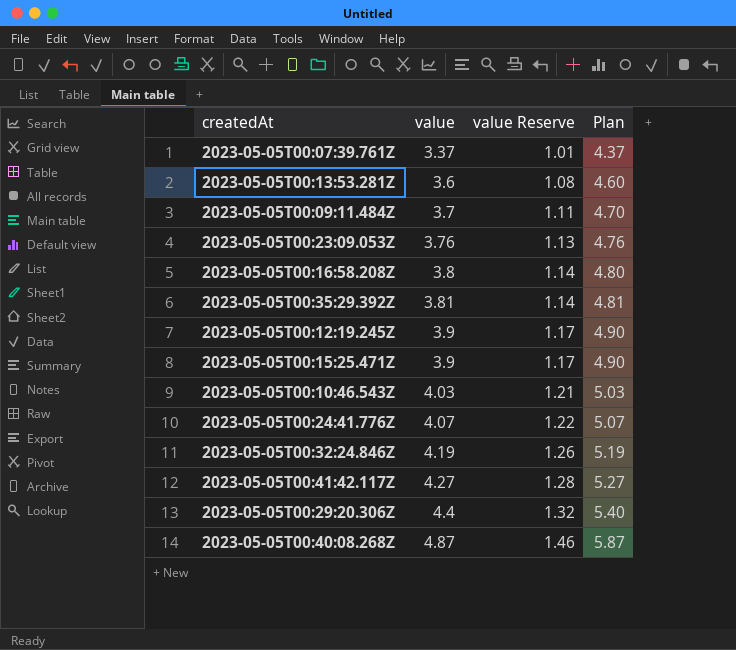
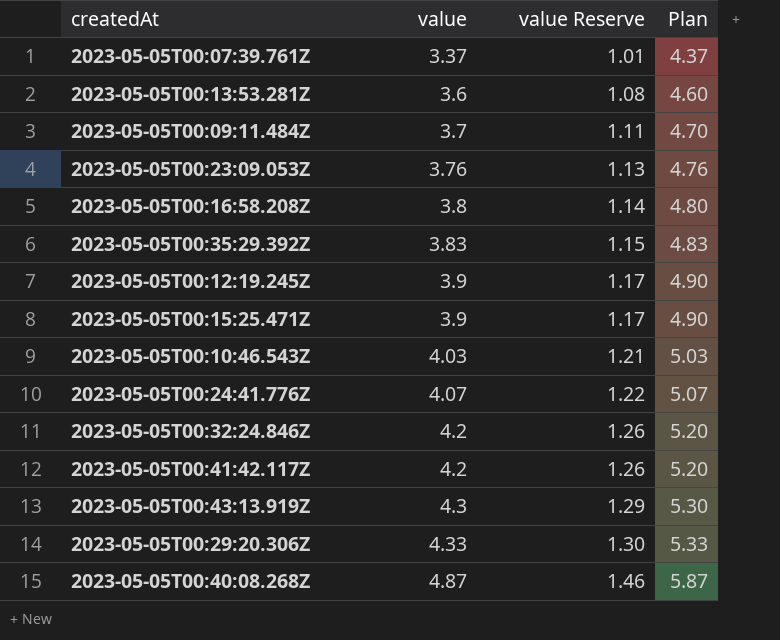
2023-05-05T00:35:29.392Z | value: 3.81 -> 3.83
2023-05-05T00:35:29.392Z | value Reserve: 1.14 -> 1.15
2023-05-05T00:35:29.392Z | Plan: 4.81 -> 4.83
2023-05-05T00:32:24.846Z | value: 4.19 -> 4.2
2023-05-05T00:32:24.846Z | Plan: 5.19 -> 5.20
2023-05-05T00:41:42.117Z | value: 4.27 -> 4.2
2023-05-05T00:41:42.117Z | value Reserve: 1.28 -> 1.26
2023-05-05T00:41:42.117Z | Plan: 5.27 -> 5.20
row 2023-05-05T00:43:13.919Z: none -> 4.3 | 1.29 | 5.30
2023-05-05T00:29:20.306Z | value: 4.4 -> 4.33
2023-05-05T00:29:20.306Z | value Reserve: 1.32 -> 1.30
2023-05-05T00:29:20.306Z | Plan: 5.40 -> 5.33

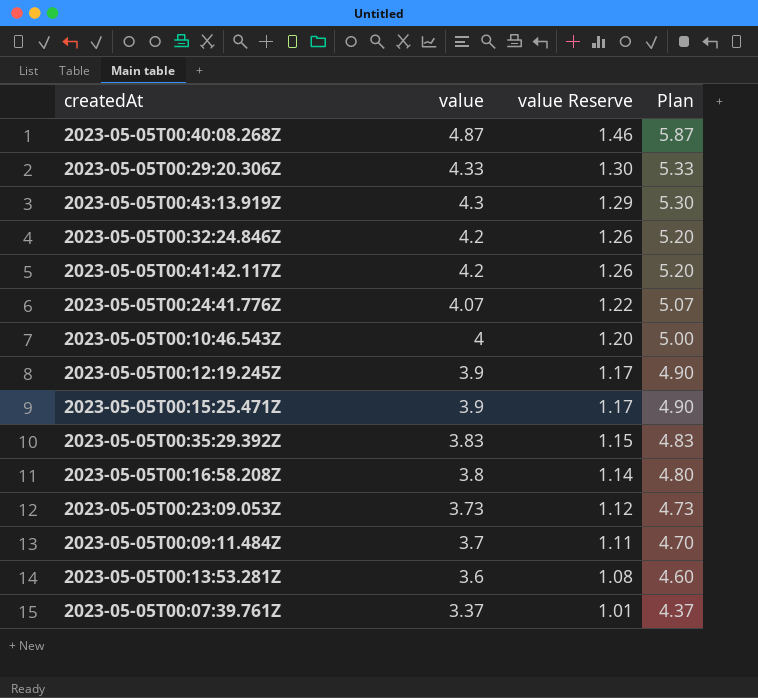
row order: value ascending -> value descending
2023-05-05T00:10:46.543Z | value: 4.03 -> 4
2023-05-05T00:10:46.543Z | value Reserve: 1.21 -> 1.20
2023-05-05T00:10:46.543Z | Plan: 5.03 -> 5.00
2023-05-05T00:23:09.053Z | value: 3.76 -> 3.73
2023-05-05T00:23:09.053Z | value Reserve: 1.13 -> 1.12
2023-05-05T00:23:09.053Z | Plan: 4.76 -> 4.73

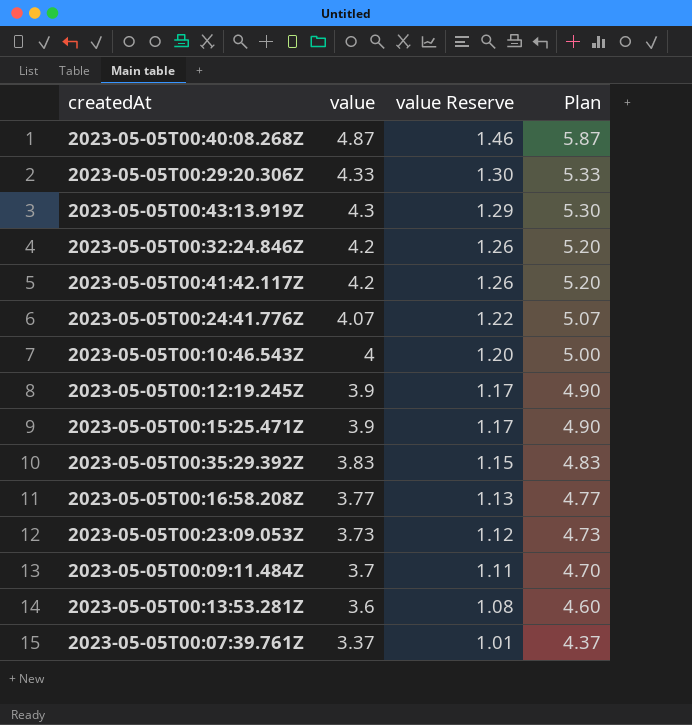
2023-05-05T00:16:58.208Z | value: 3.8 -> 3.77
2023-05-05T00:16:58.208Z | value Reserve: 1.14 -> 1.13
2023-05-05T00:16:58.208Z | Plan: 4.80 -> 4.77

